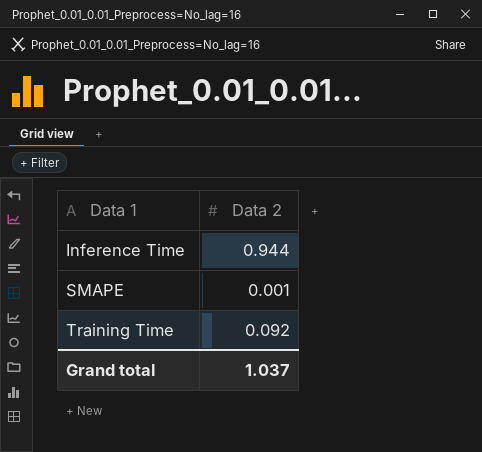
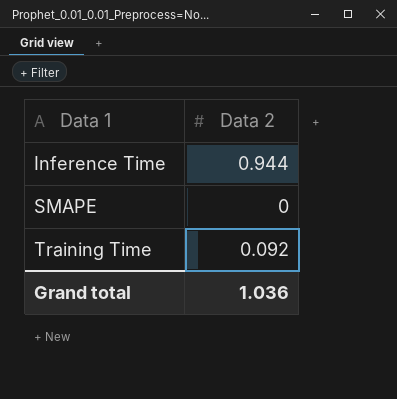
SMAPE | Data 2: 0.001 -> 0
Grand total | Data 2: 1.037 -> 1.036

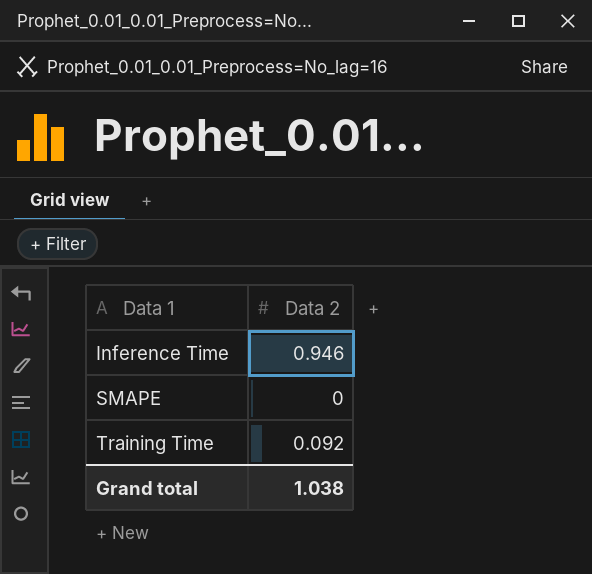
Inference Time | Data 2: 0.944 -> 0.946
Grand total | Data 2: 1.036 -> 1.038

